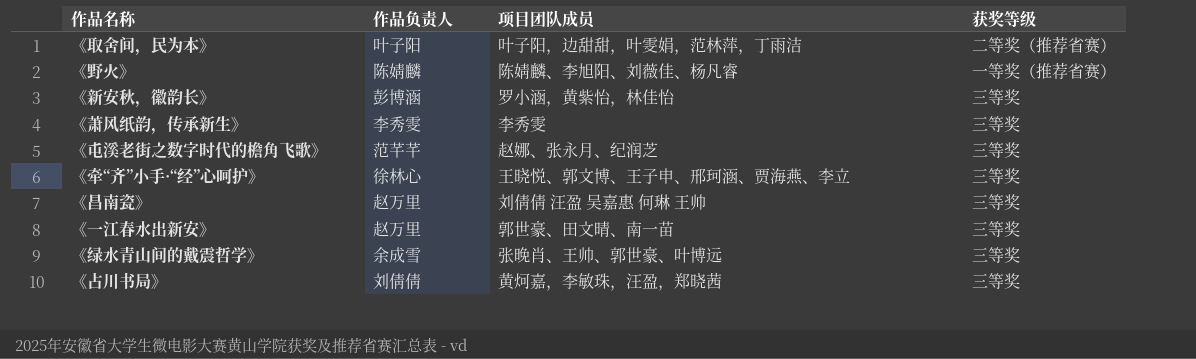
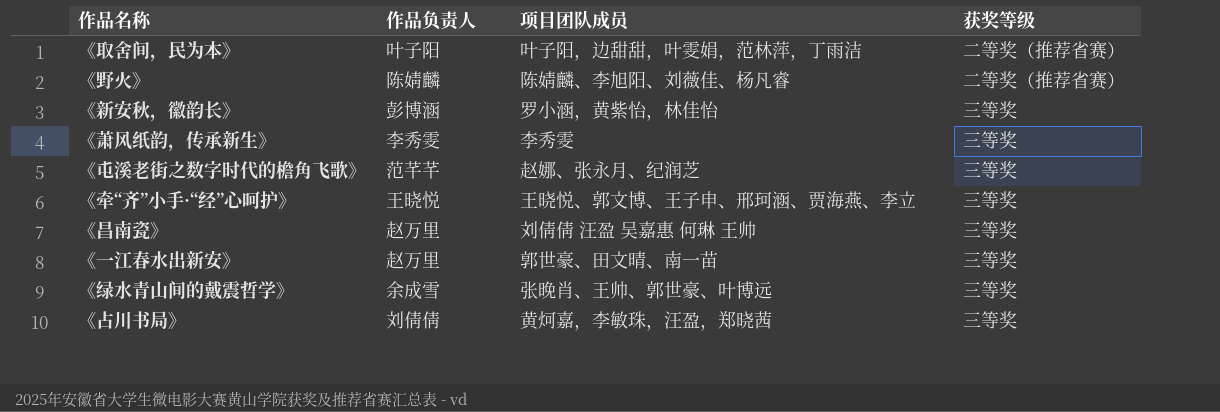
《野火》 | 获奖等级: 一等奖（推荐省赛） -> 二等奖（推荐省赛）
《牵“齐”小手·“经”心呵护》 | 作品负责人: 徐林心 -> 王晓悦

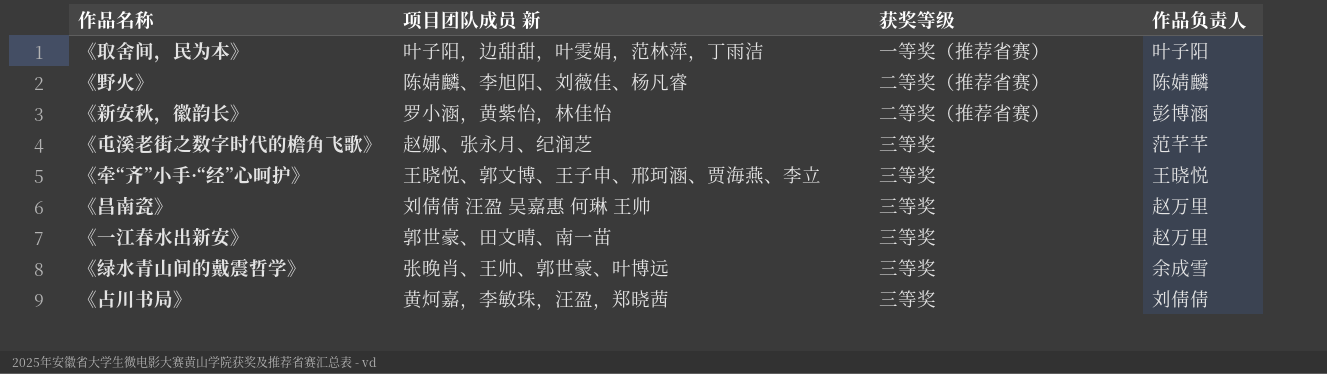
column name: 项目团队成员 -> 项目团队成员 新
column 作品负责人 | position: 2 -> 4
row 《萧风纸韵，传承新生》: 李秀雯 | 李秀雯 | 三等奖 -> none
《取舍间，民为本》 | 获奖等级: 二等奖（推荐省赛） -> 一等奖（推荐省赛）
《新安秋，徽韵长》 | 获奖等级: 三等奖 -> 二等奖（推荐省赛）

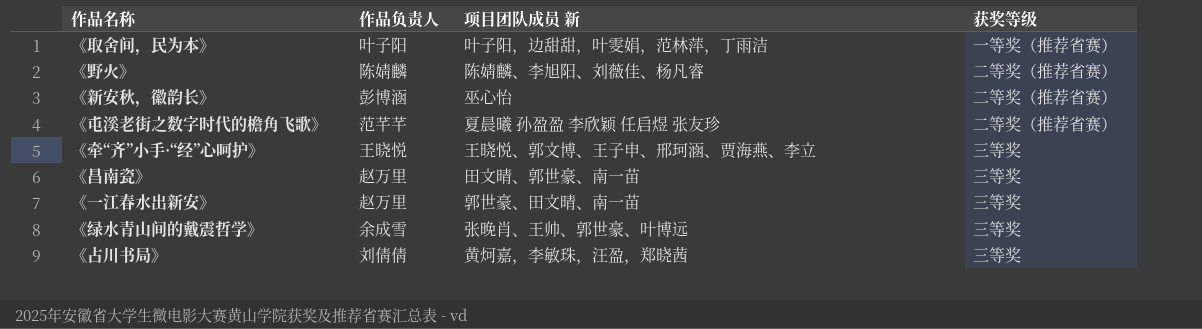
column 作品负责人 | position: 4 -> 2
《新安秋，徽韵长》 | 项目团队成员 新: 罗小涵，黄紫怡，林佳怡 -> 巫心怡
《屯溪老街之数字时代的檐角飞歌》 | 项目团队成员 新: 赵娜、张永月、纪润芝 -> 夏晨曦 孙盈盈 李欣颖 任启煜 张友珍
《屯溪老街之数字时代的檐角飞歌》 | 获奖等级: 三等奖 -> 二等奖（推荐省赛）
《昌南瓷》 | 项目团队成员 新: 刘倩倩 汪盈 吴嘉惠 何琳 王帅 -> 田文晴、郭世豪、南一苗

